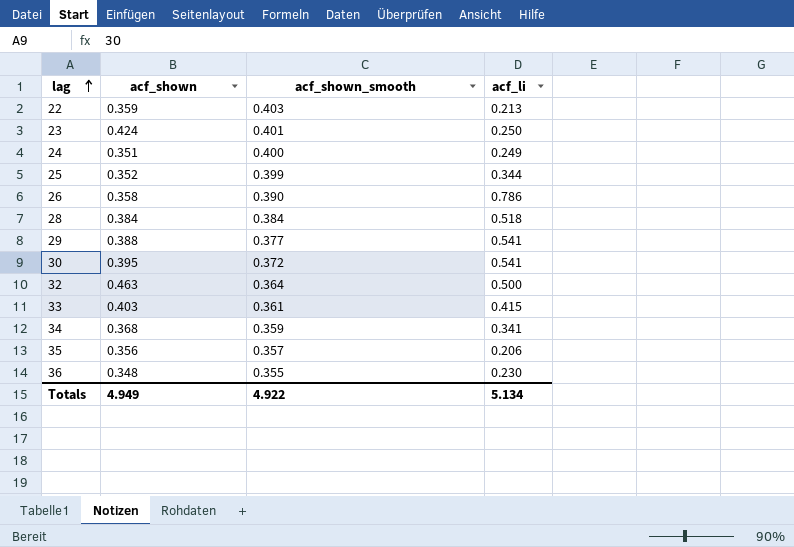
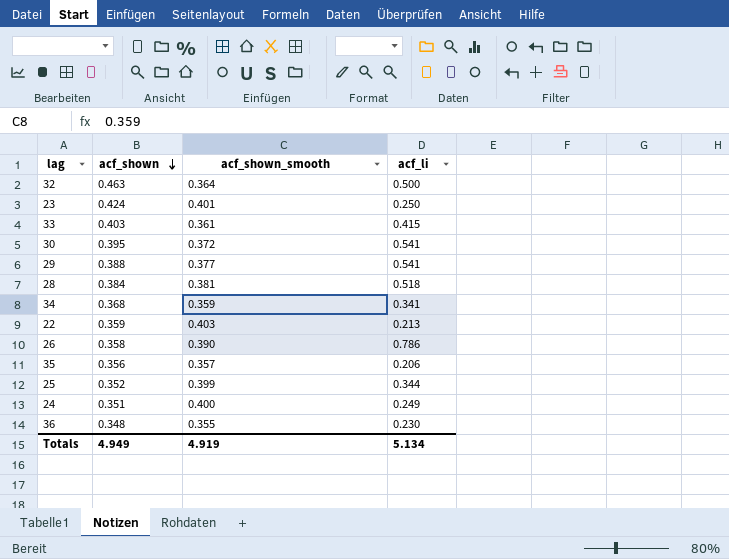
row order: lag ascending -> acf_shown descending
28 | acf_shown_smooth: 0.384 -> 0.381
Totals | acf_shown_smooth: 4.922 -> 4.919

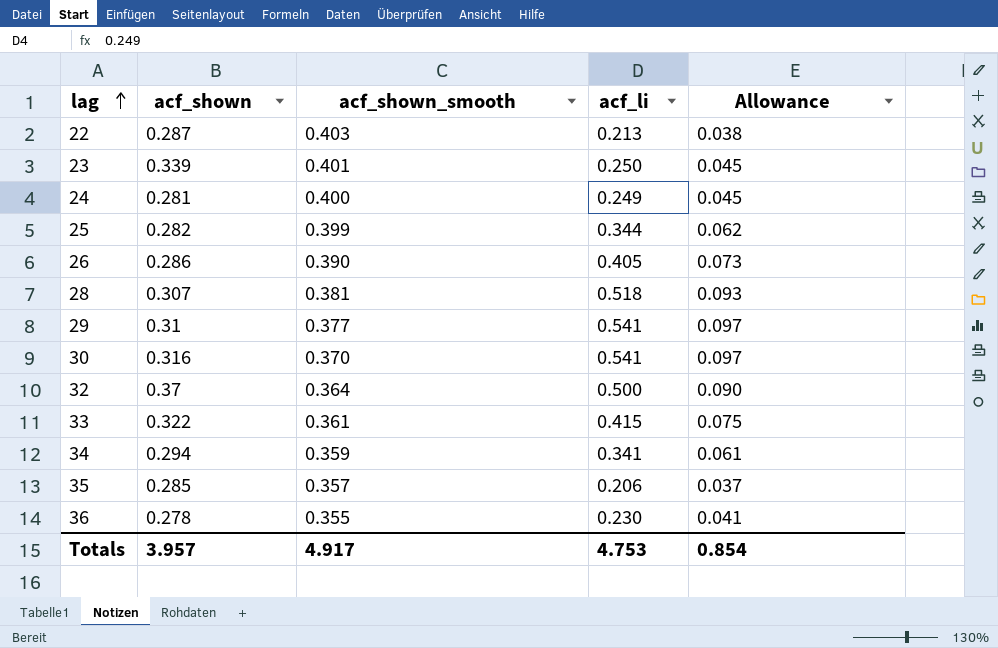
row order: acf_shown descending -> lag ascending
column Allowance | formula: none -> [acf_li] * 0.18
22 | acf_shown: 0.359 -> 0.287
23 | acf_shown: 0.424 -> 0.339
24 | acf_shown: 0.351 -> 0.281
25 | acf_shown: 0.352 -> 0.282
26 | acf_shown: 0.358 -> 0.286
26 | acf_li: 0.786 -> 0.405
28 | acf_shown: 0.384 -> 0.307
29 | acf_shown: 0.388 -> 0.31
30 | acf_shown: 0.395 -> 0.316
30 | acf_shown_smooth: 0.372 -> 0.370
32 | acf_shown: 0.463 -> 0.37
33 | acf_shown: 0.403 -> 0.322
34 | acf_shown: 0.368 -> 0.294
35 | acf_shown: 0.356 -> 0.285
36 | acf_shown: 0.348 -> 0.278
Totals | acf_shown: 4.949 -> 3.957
Totals | acf_shown_smooth: 4.919 -> 4.917
Totals | acf_li: 5.134 -> 4.753

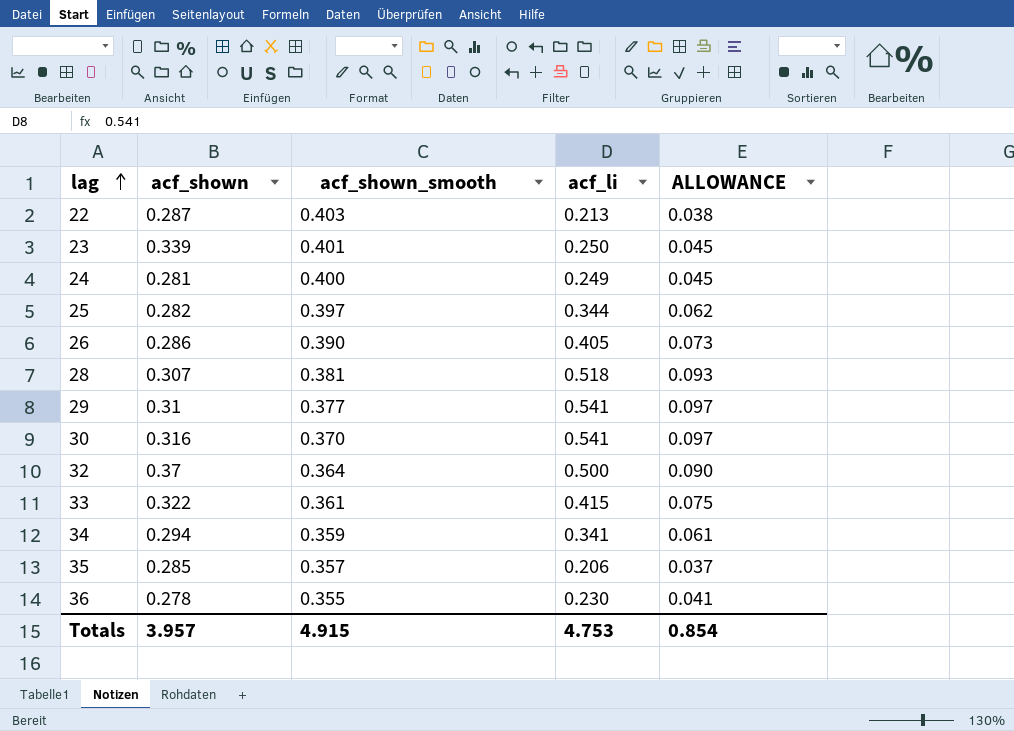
column name: Allowance -> ALLOWANCE
25 | acf_shown_smooth: 0.399 -> 0.397
Totals | acf_shown_smooth: 4.917 -> 4.915

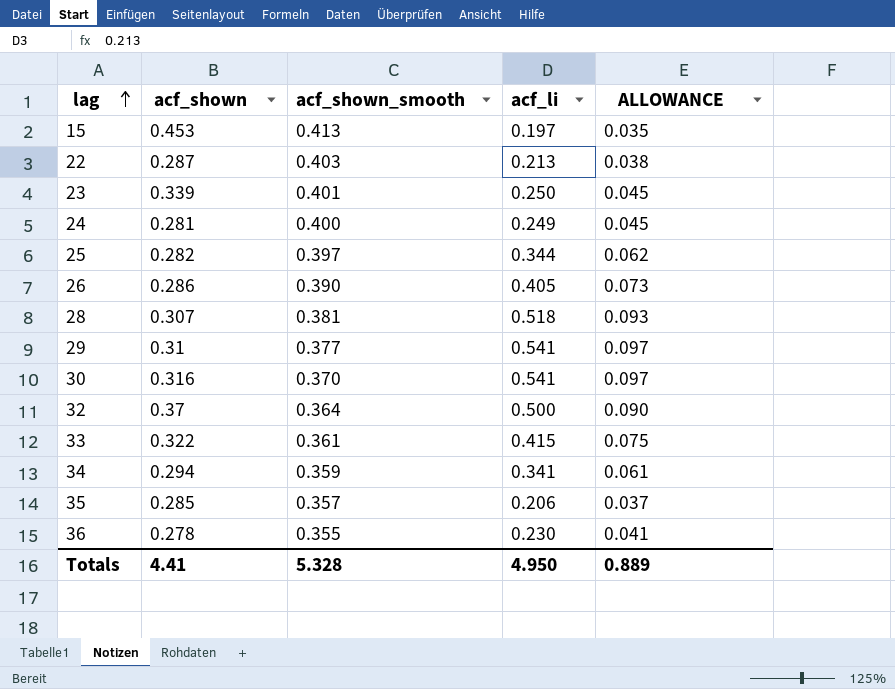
row 15: none -> 0.453 | 0.413 | 0.197 | 0.035
Totals | acf_shown: 3.957 -> 4.41
Totals | acf_shown_smooth: 4.915 -> 5.328
Totals | acf_li: 4.753 -> 4.950
Totals | ALLOWANCE: 0.854 -> 0.889

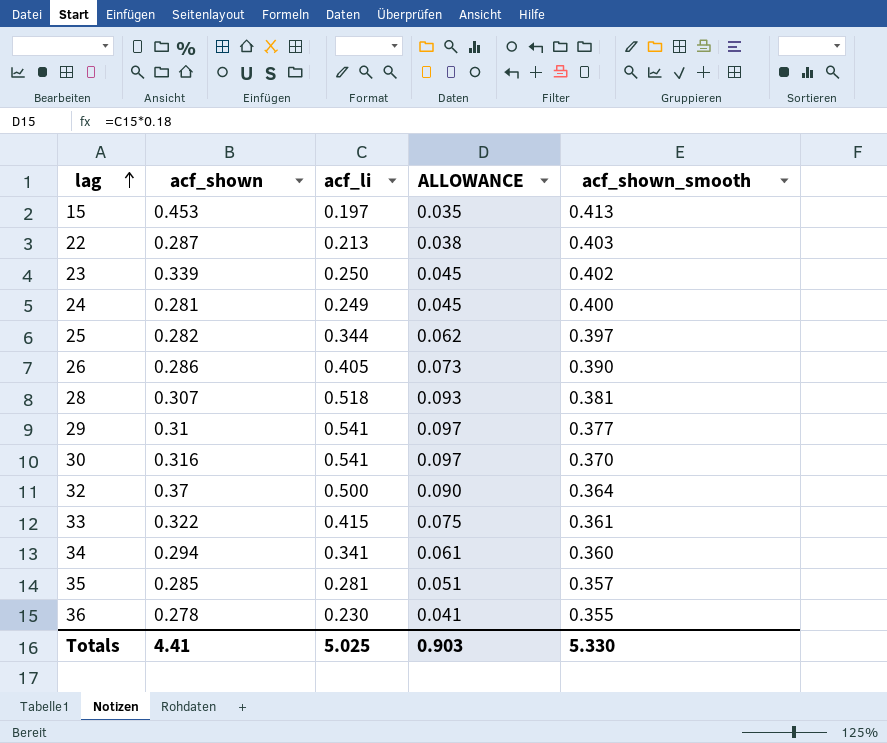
column acf_shown_smooth | position: 3 -> 5
23 | acf_shown_smooth: 0.401 -> 0.402
34 | acf_shown_smooth: 0.359 -> 0.360
35 | acf_li: 0.206 -> 0.281
35 | ALLOWANCE: 0.037 -> 0.051
Totals | acf_li: 4.950 -> 5.025
Totals | ALLOWANCE: 0.889 -> 0.903
Totals | acf_shown_smooth: 5.328 -> 5.330

